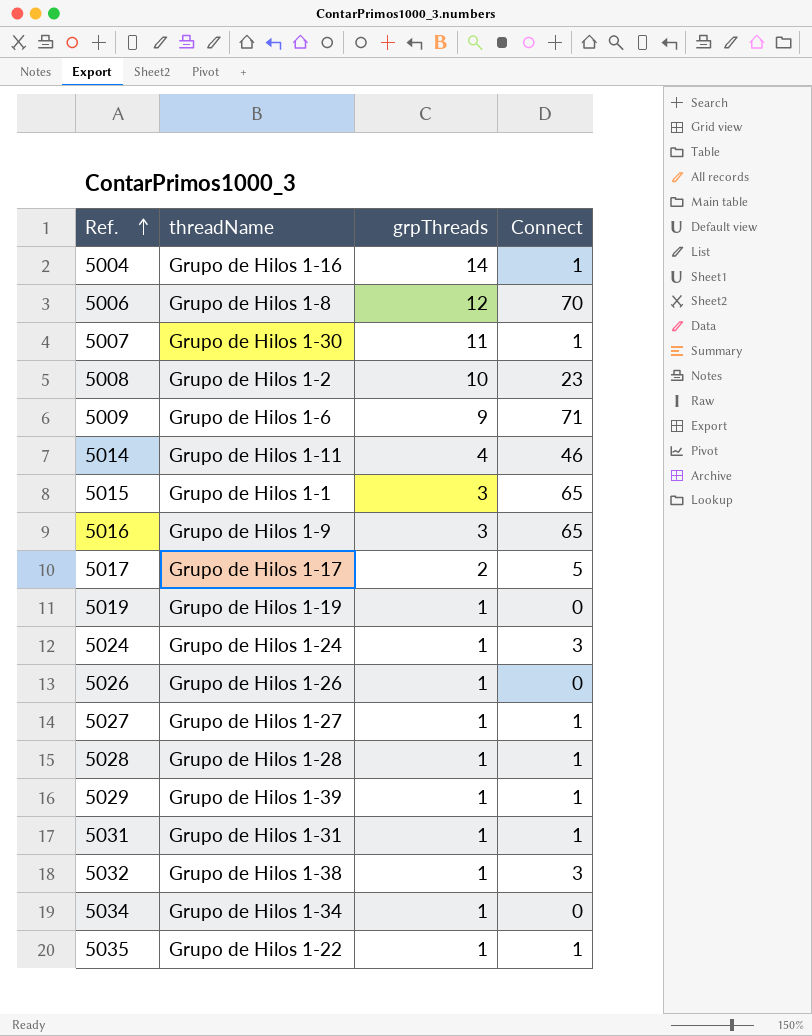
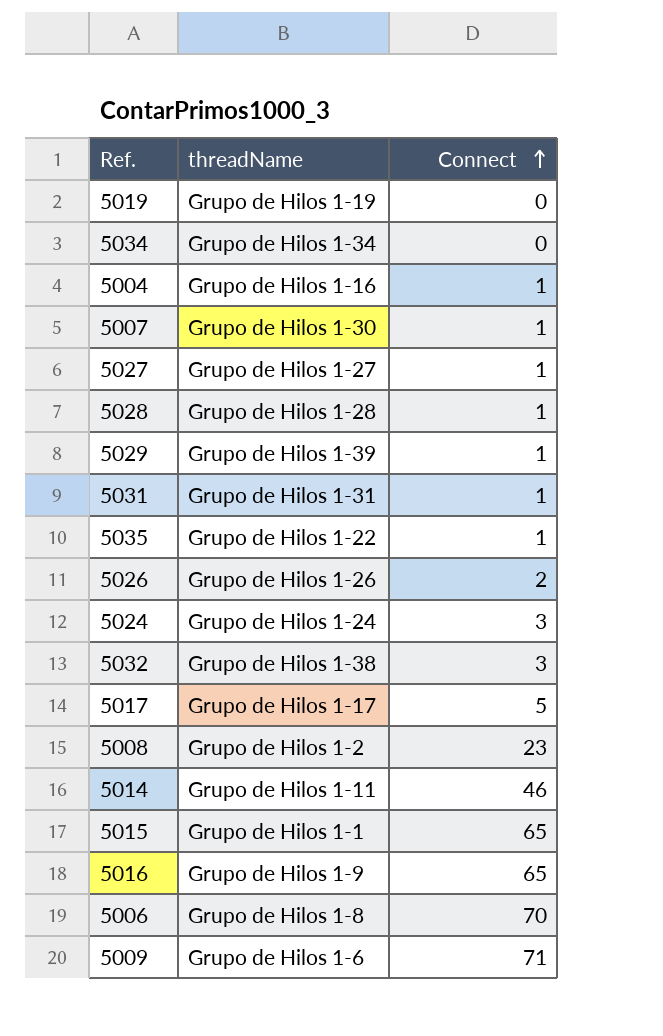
row order: Ref. ascending -> Connect ascending
column grpThreads | position: 3 -> none
5026 | Connect: 0 -> 2

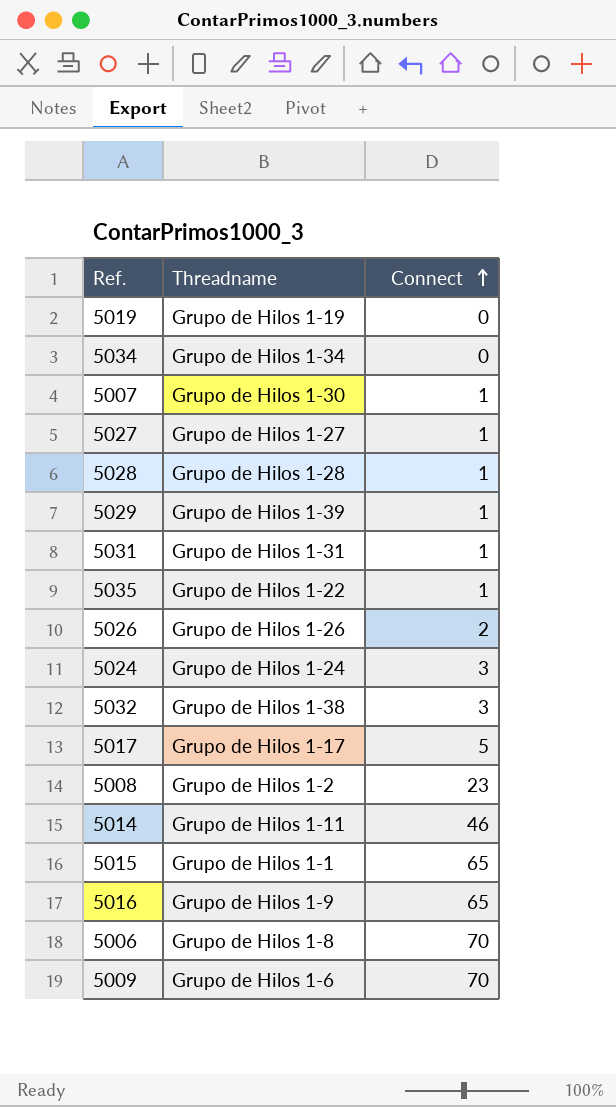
column name: threadName -> Threadname
row 5004: Grupo de Hilos 1-16 | 1 -> none
5009 | Connect: 71 -> 70

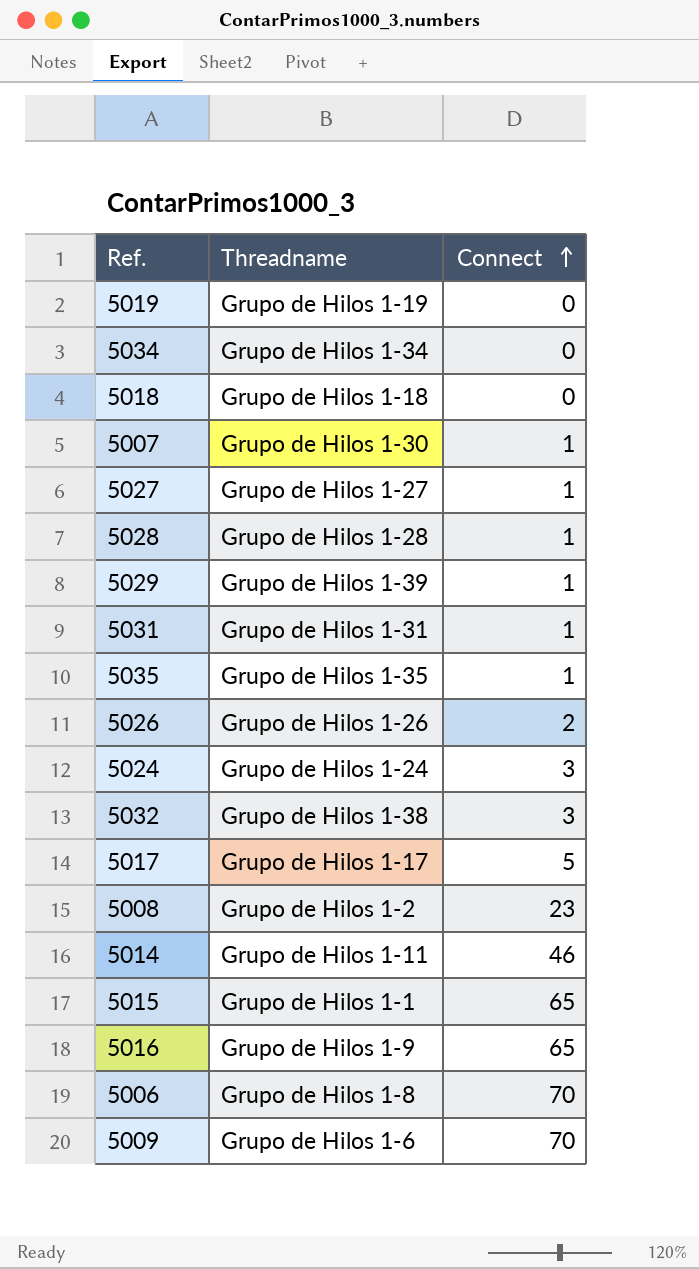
row 5018: none -> Grupo de Hilos 1-18 | 0
5035 | Threadname: Grupo de Hilos 1-22 -> Grupo de Hilos 1-35

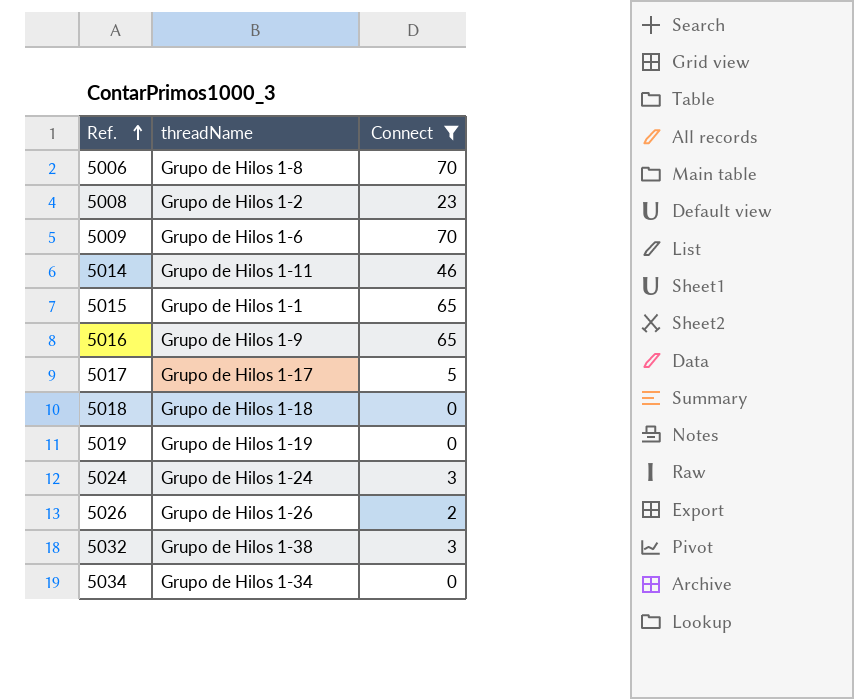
filter: none -> Connect != 1
row order: Connect ascending -> Ref. ascending
column name: Threadname -> threadName

